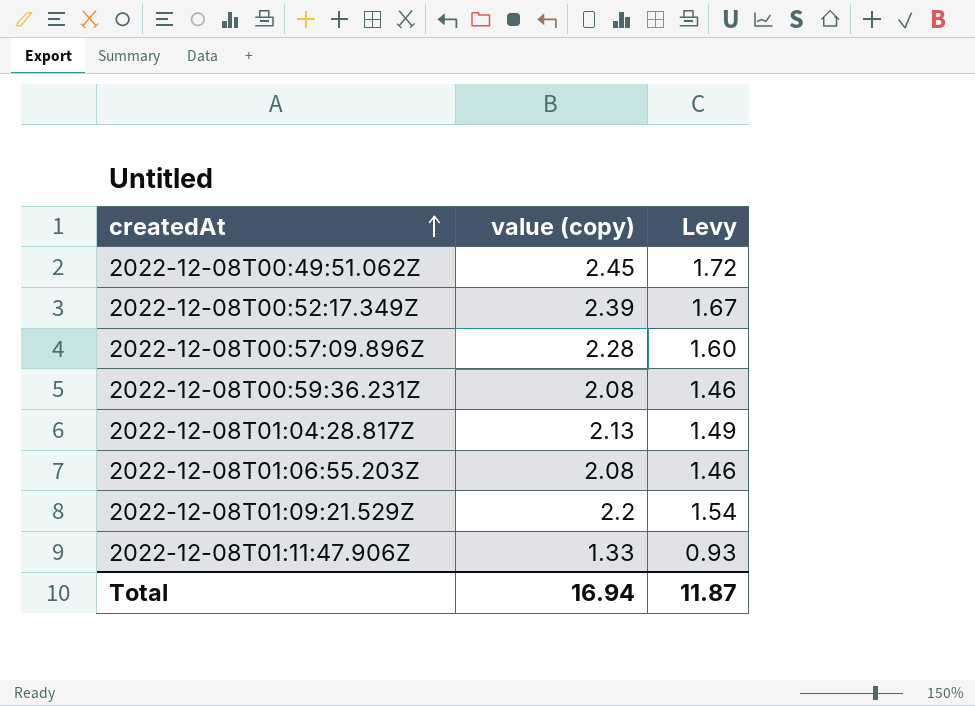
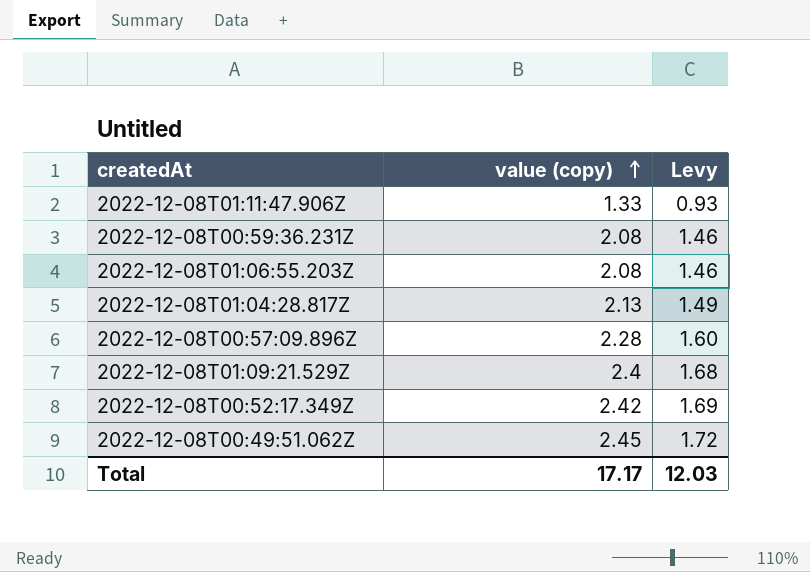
row order: createdAt ascending -> value (copy) ascending
2022-12-08T01:09:21.529Z | value (copy): 2.2 -> 2.4
2022-12-08T01:09:21.529Z | Levy: 1.54 -> 1.68
2022-12-08T00:52:17.349Z | value (copy): 2.39 -> 2.42
2022-12-08T00:52:17.349Z | Levy: 1.67 -> 1.69
Total | value (copy): 16.94 -> 17.17
Total | Levy: 11.87 -> 12.03

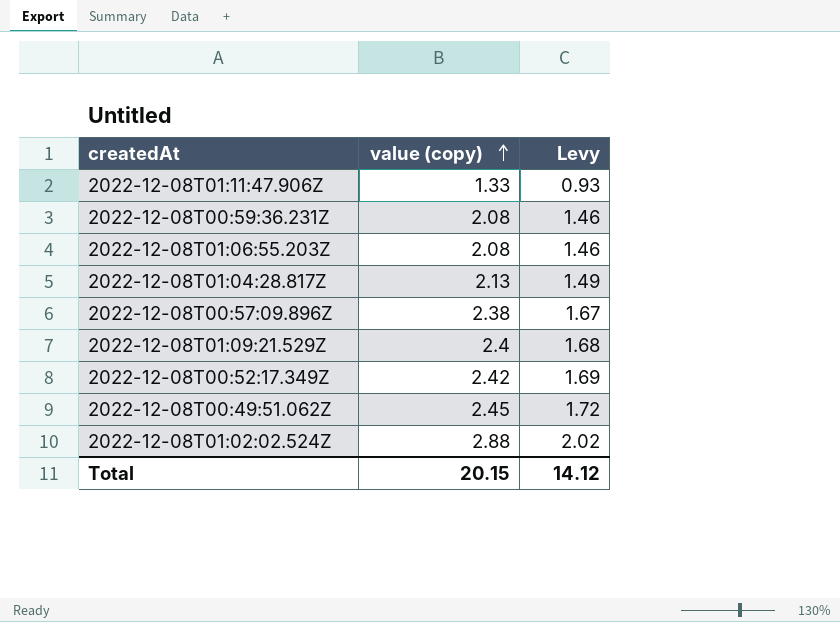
2022-12-08T00:57:09.896Z | value (copy): 2.28 -> 2.38
2022-12-08T00:57:09.896Z | Levy: 1.60 -> 1.67
row 2022-12-08T01:02:02.524Z: none -> 2.88 | 2.02
Total | value (copy): 17.17 -> 20.15
Total | Levy: 12.03 -> 14.12

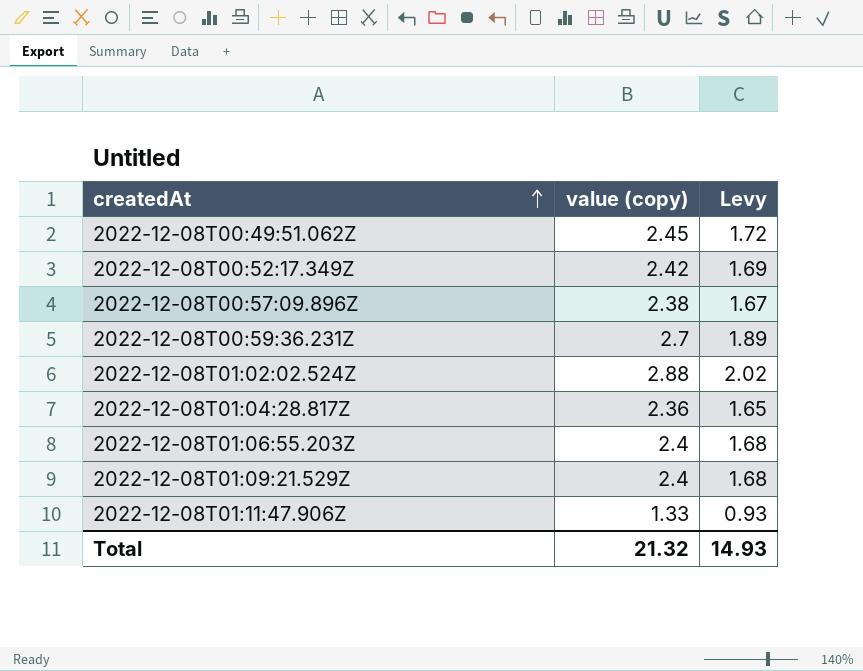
row order: value (copy) ascending -> createdAt ascending
2022-12-08T00:59:36.231Z | value (copy): 2.08 -> 2.7
2022-12-08T00:59:36.231Z | Levy: 1.46 -> 1.89
2022-12-08T01:04:28.817Z | value (copy): 2.13 -> 2.36
2022-12-08T01:04:28.817Z | Levy: 1.49 -> 1.65
2022-12-08T01:06:55.203Z | value (copy): 2.08 -> 2.4
2022-12-08T01:06:55.203Z | Levy: 1.46 -> 1.68
Total | value (copy): 20.15 -> 21.32
Total | Levy: 14.12 -> 14.93

